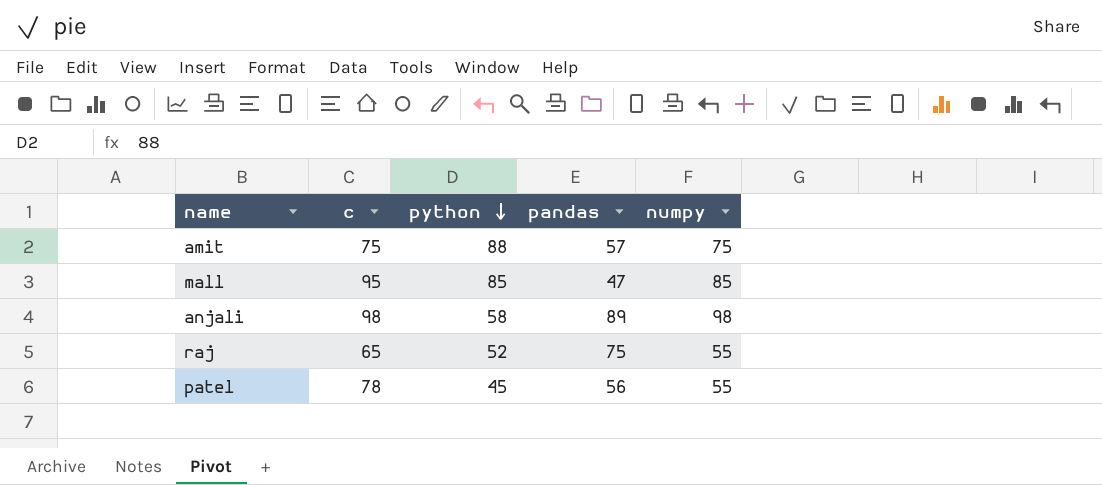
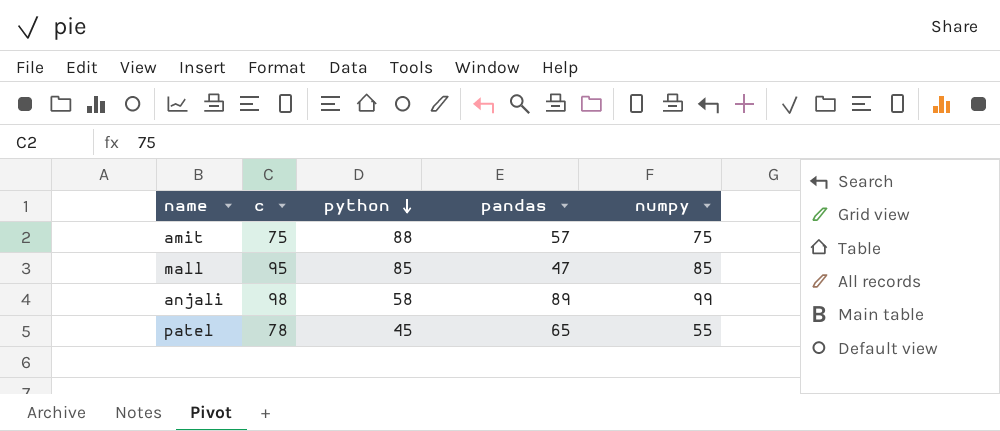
row raj: 65 | 52 | 75 | 55 -> none
anjali | numpy: 98 -> 99
patel | pandas: 56 -> 65

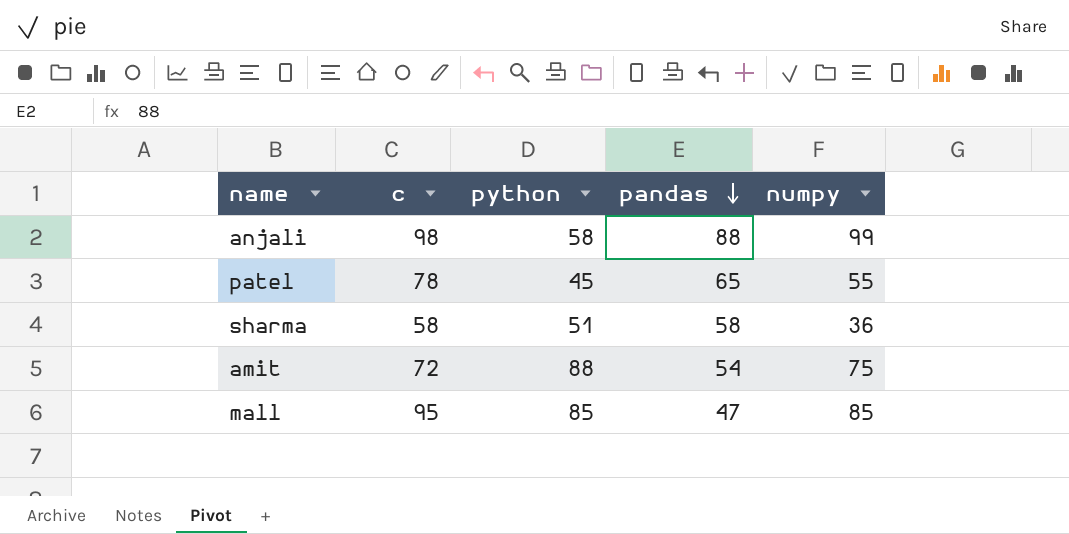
row order: python descending -> pandas descending
anjali | pandas: 89 -> 88
row sharma: none -> 58 | 51 | 58 | 36
amit | c: 75 -> 72
amit | pandas: 57 -> 54

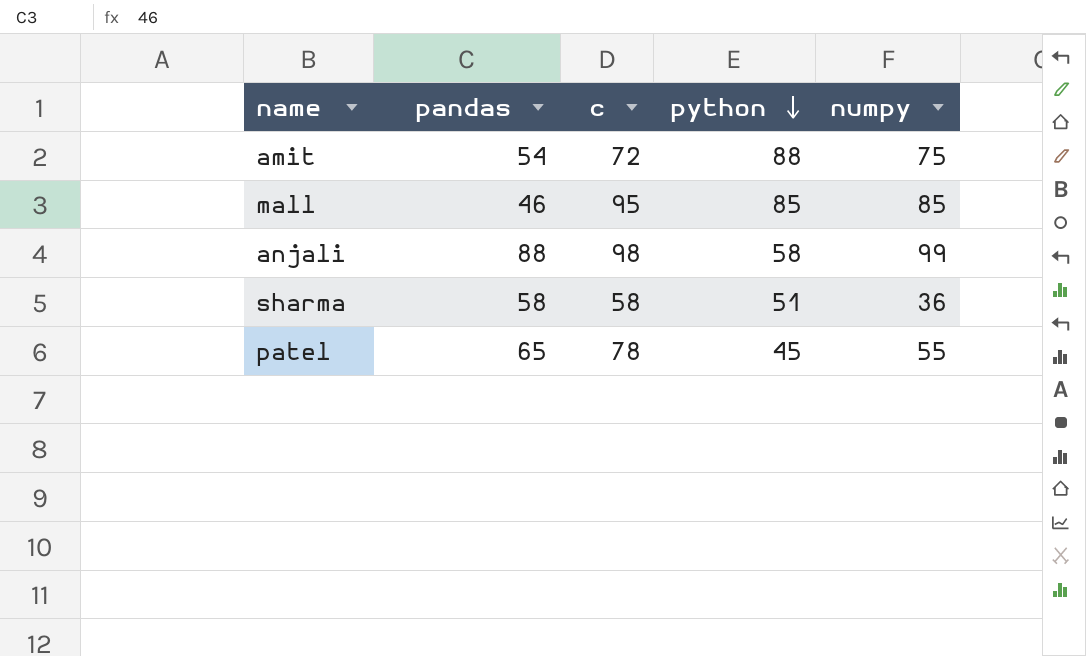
row order: pandas descending -> python descending
column pandas | position: 4 -> 2
mall | pandas: 47 -> 46

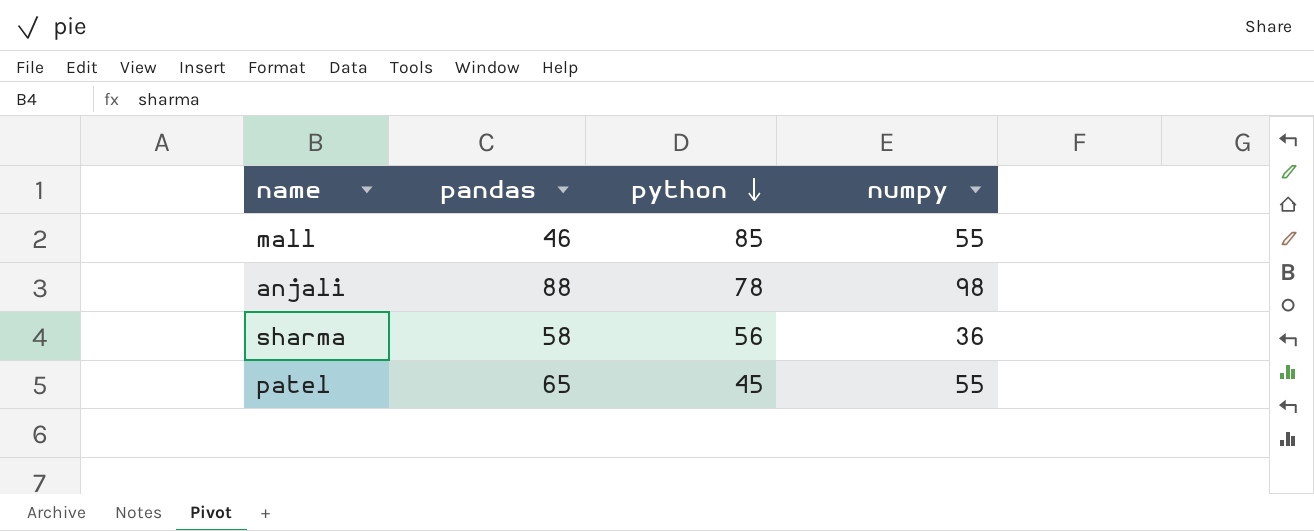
column c | position: 3 -> none
row amit: 54 | 72 | 88 | 75 -> none
mall | numpy: 85 -> 55
anjali | python: 58 -> 78
anjali | numpy: 99 -> 98
sharma | python: 51 -> 56

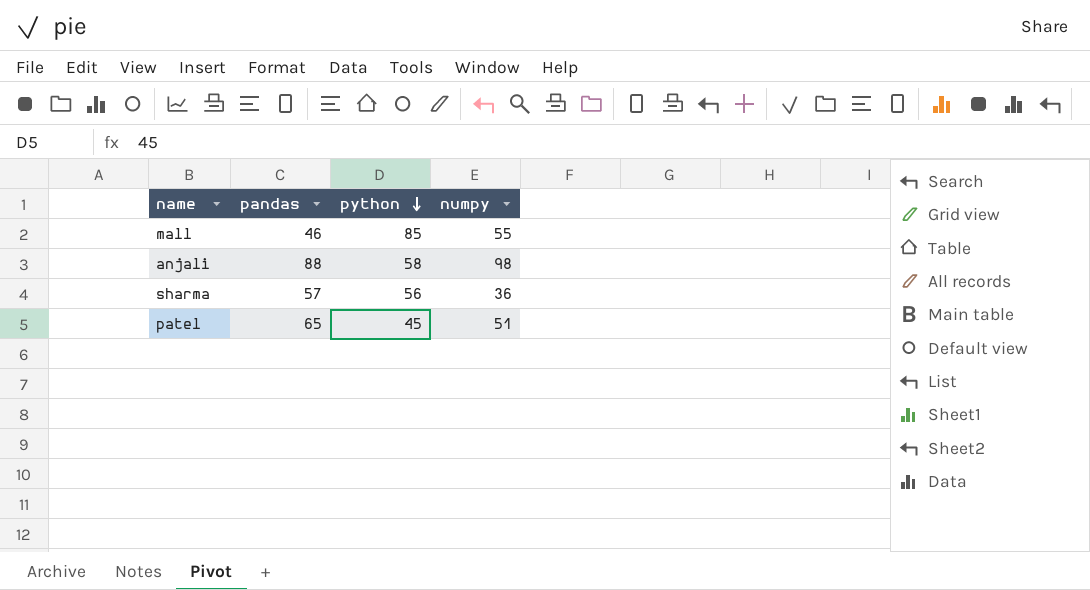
anjali | python: 78 -> 58
sharma | pandas: 58 -> 57
patel | numpy: 55 -> 51

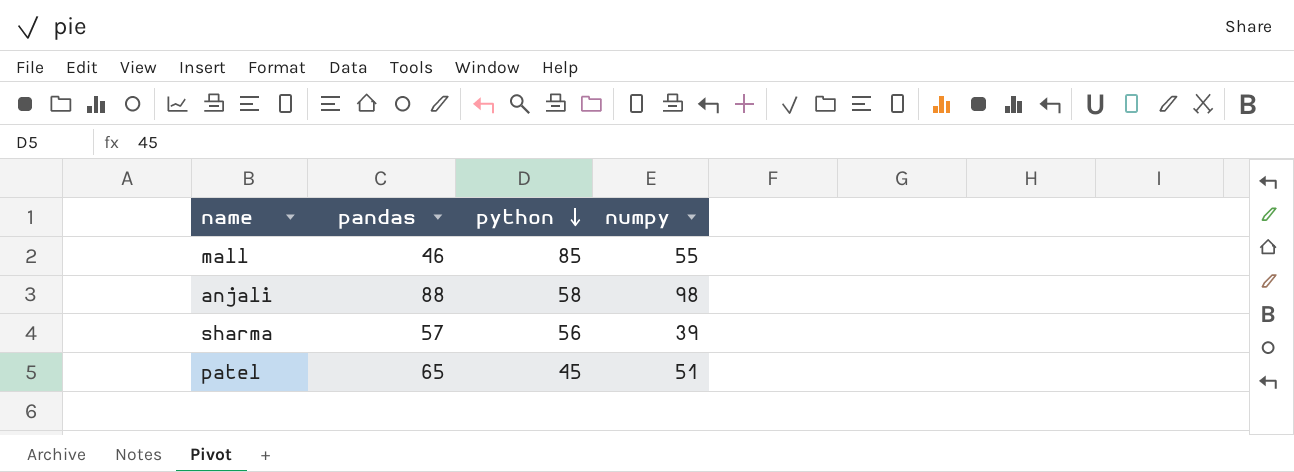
sharma | numpy: 36 -> 39

